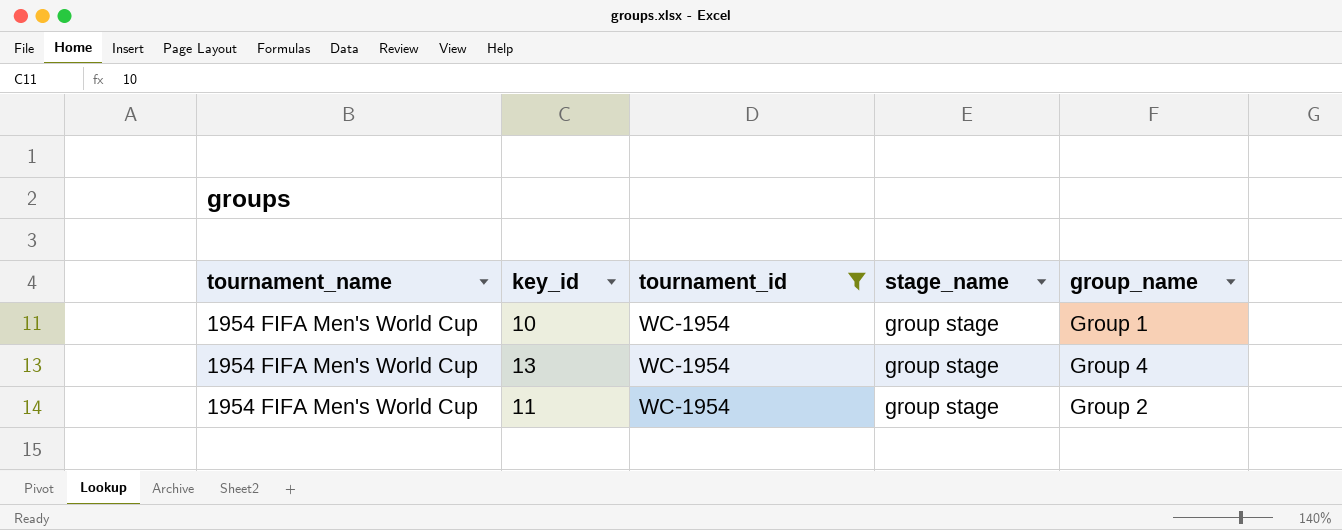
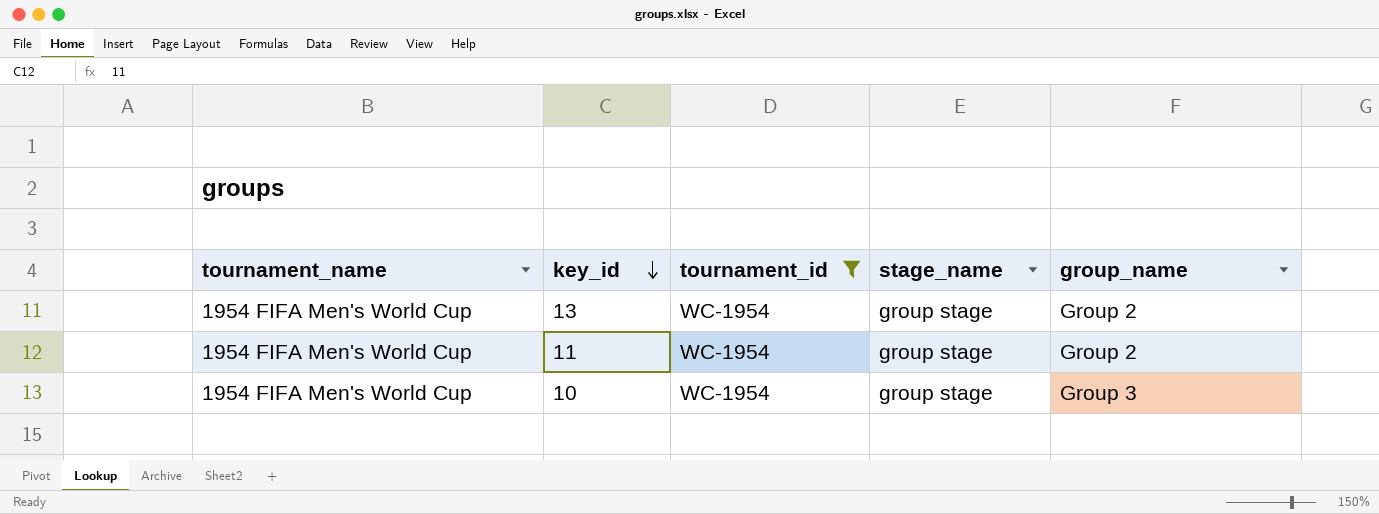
row order: none -> key_id descending
13 | group_name: Group 4 -> Group 2
10 | group_name: Group 1 -> Group 3

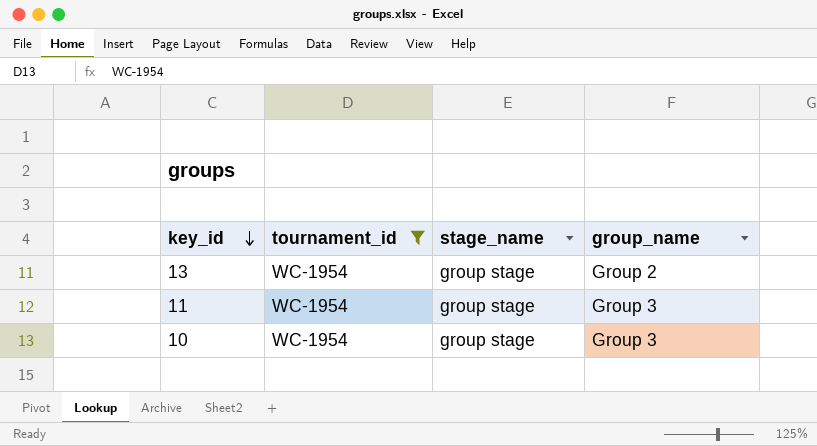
column tournament_name | position: 1 -> none
11 | group_name: Group 2 -> Group 3

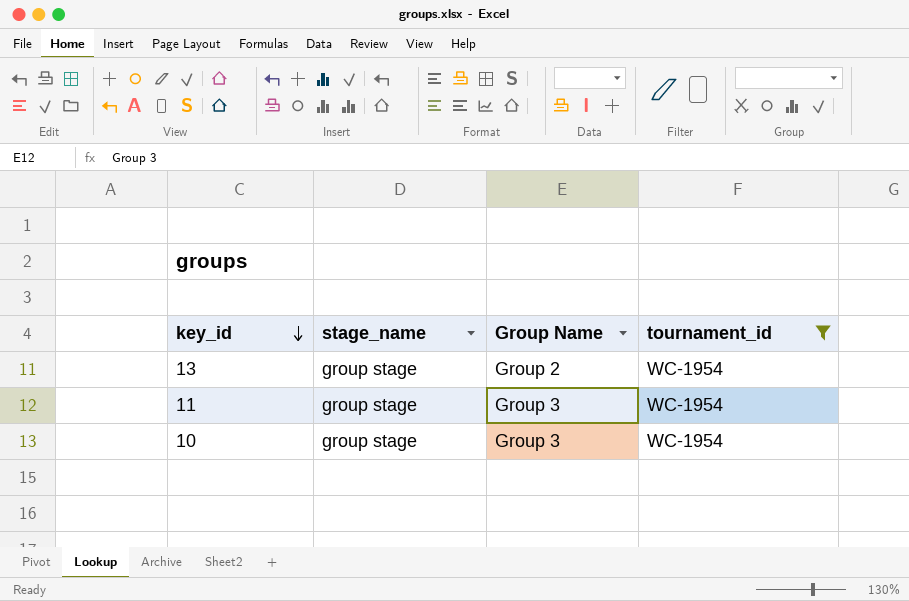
column name: group_name -> Group Name
column tournament_id | position: 2 -> 4

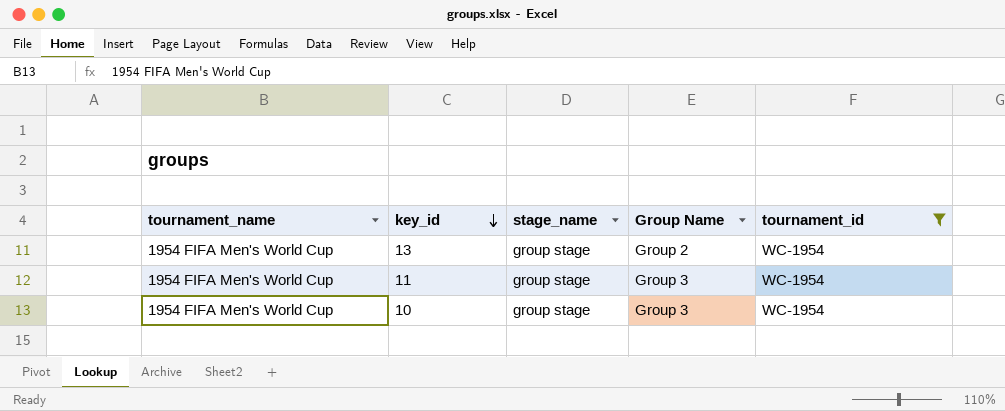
column tournament_name | position: none -> 1

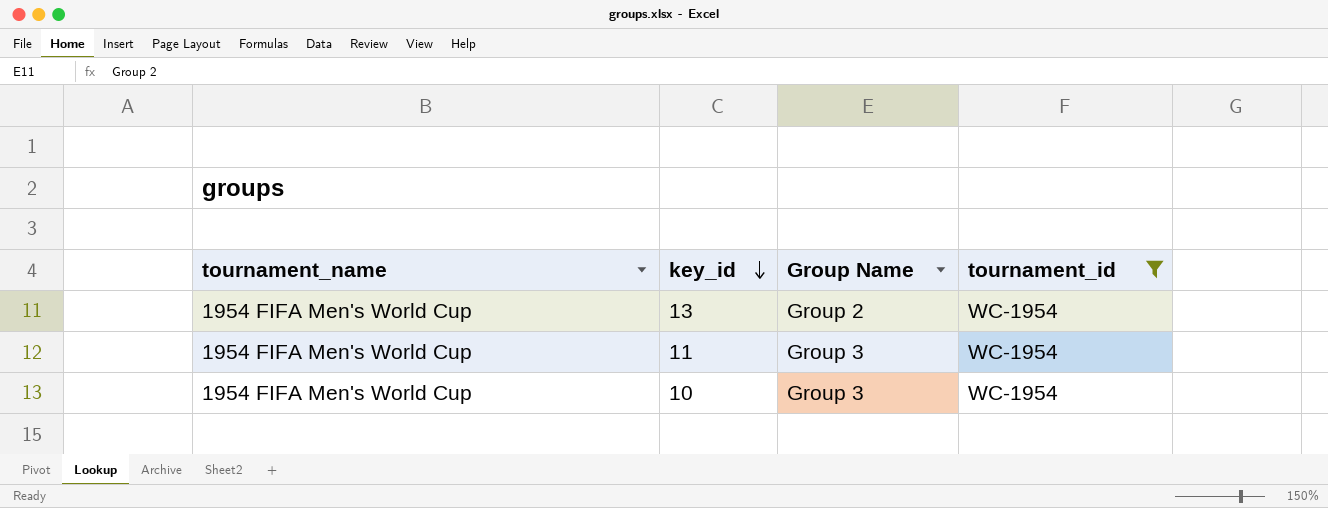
column stage_name | position: 3 -> none

